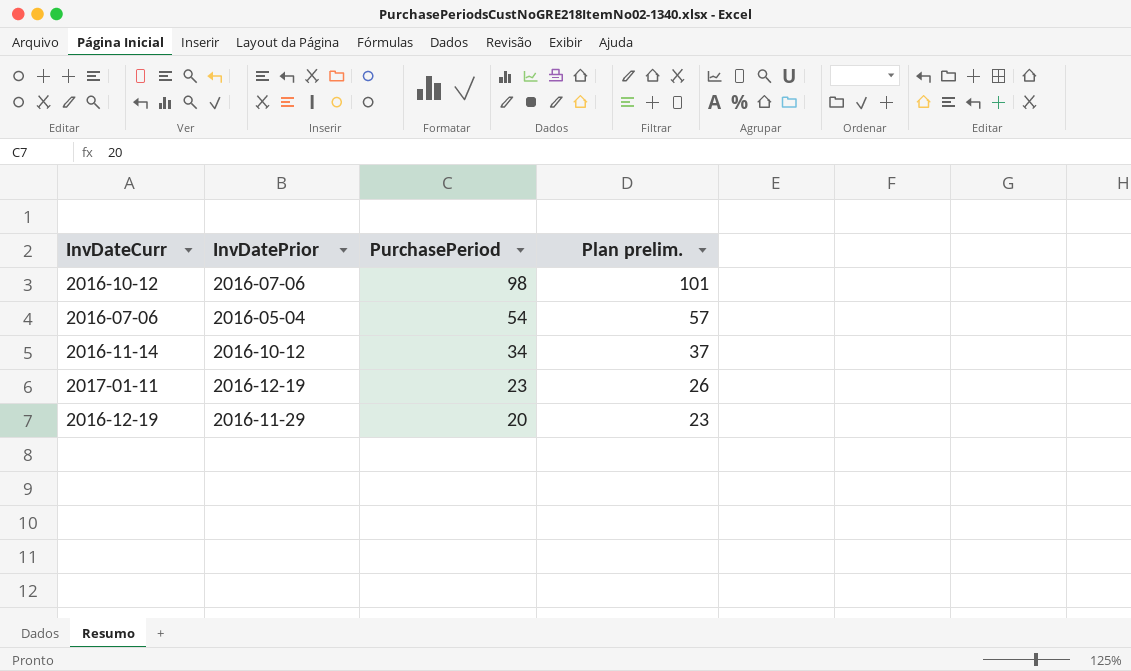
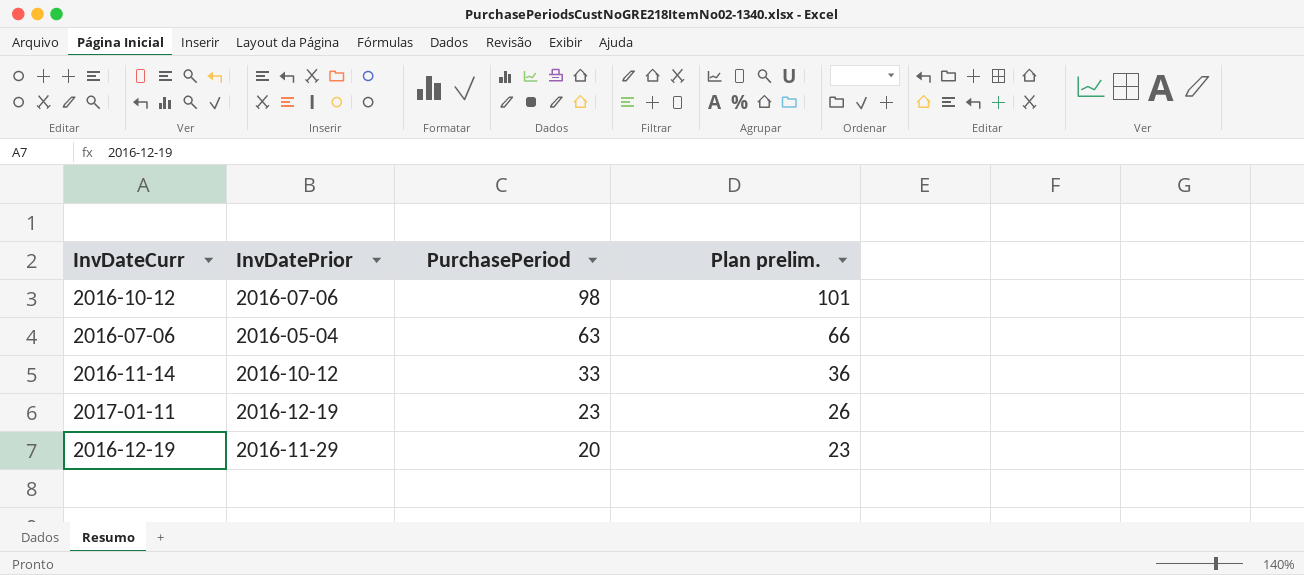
2016-07-06 | PurchasePeriod: 54 -> 63
2016-07-06 | Plan prelim.: 57 -> 66
2016-11-14 | PurchasePeriod: 34 -> 33
2016-11-14 | Plan prelim.: 37 -> 36

